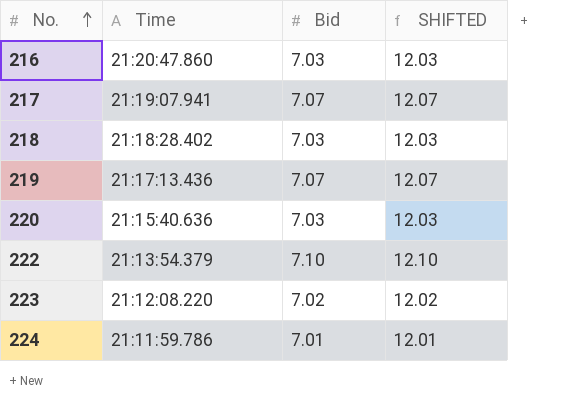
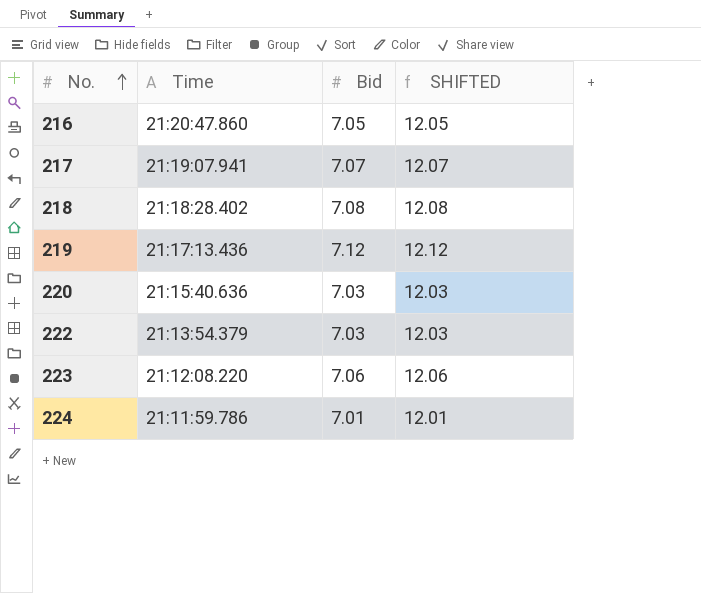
216 | Bid: 7.03 -> 7.05
216 | SHIFTED: 12.03 -> 12.05
218 | Bid: 7.03 -> 7.08
218 | SHIFTED: 12.03 -> 12.08
219 | Bid: 7.07 -> 7.12
219 | SHIFTED: 12.07 -> 12.12
222 | Bid: 7.10 -> 7.03
222 | SHIFTED: 12.10 -> 12.03
223 | Bid: 7.02 -> 7.06
223 | SHIFTED: 12.02 -> 12.06

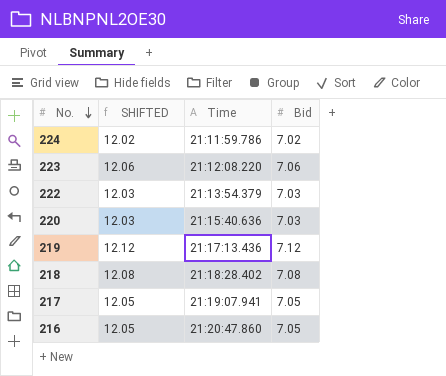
row order: No. ascending -> No. descending
column SHIFTED | position: 4 -> 2
224 | SHIFTED: 12.01 -> 12.02
224 | Bid: 7.01 -> 7.02
217 | SHIFTED: 12.07 -> 12.05
217 | Bid: 7.07 -> 7.05

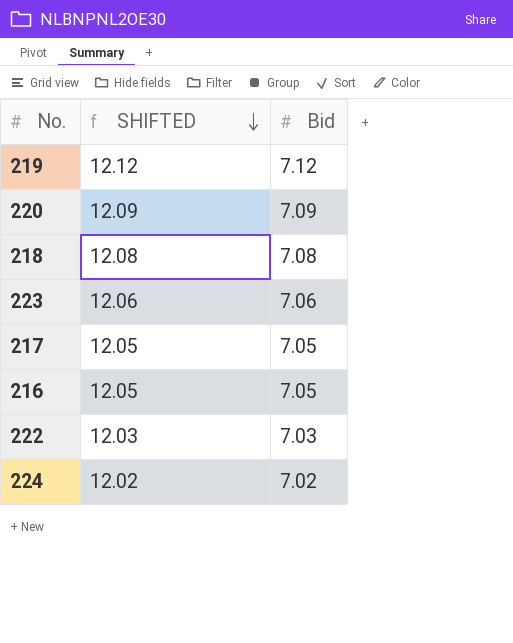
row order: No. descending -> SHIFTED descending
column Time | position: 3 -> none
220 | SHIFTED: 12.03 -> 12.09
220 | Bid: 7.03 -> 7.09

